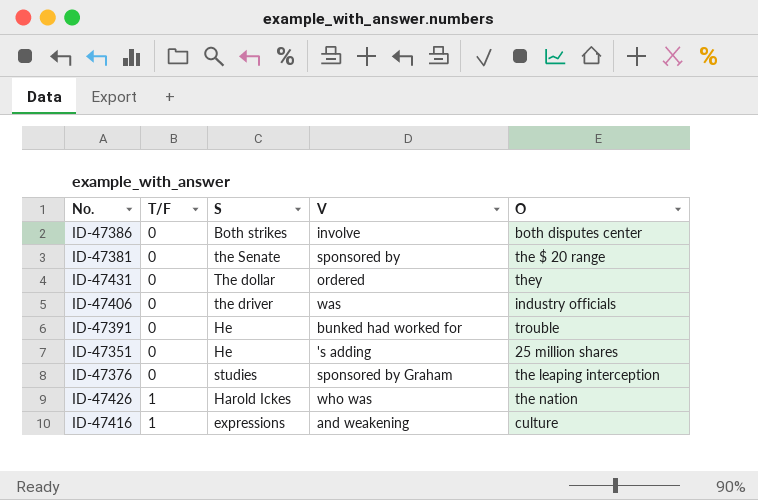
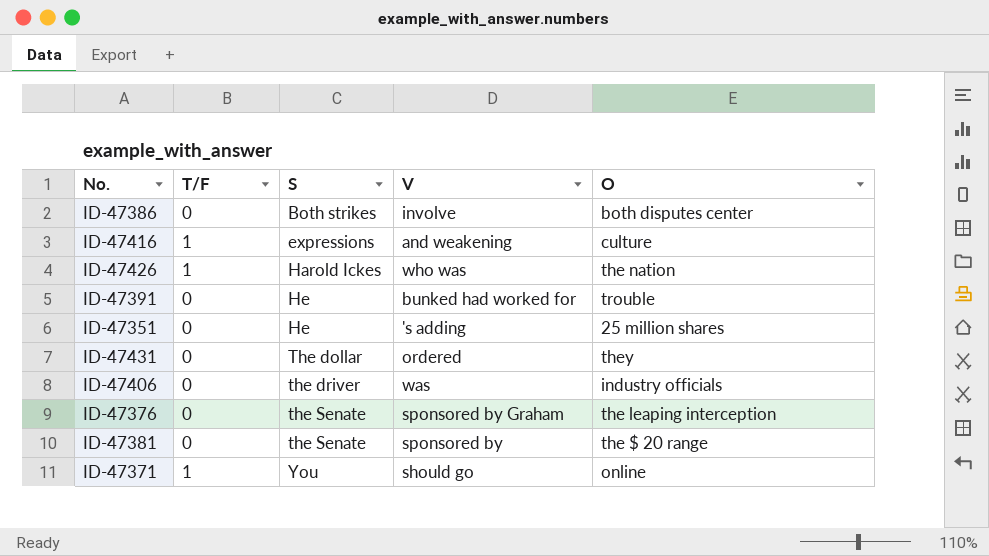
row order: T/F ascending -> S ascending
ID-47376 | S: studies -> the Senate
row ID-47371: none -> 1 | You | should go | online

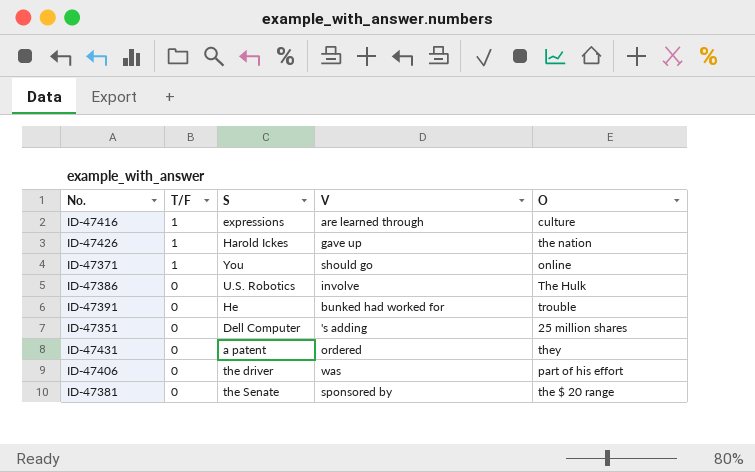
row order: S ascending -> T/F descending
row ID-47376: 0 | the Senate | sponsored by Graham | the leaping interception -> none
ID-47416 | V: and weakening -> are learned through
ID-47426 | V: who was -> gave up
ID-47386 | S: Both strikes -> U.S. Robotics
ID-47386 | O: both disputes center -> The Hulk
ID-47351 | S: He -> Dell Computer
ID-47431 | S: The dollar -> a patent
ID-47406 | O: industry officials -> part of his effort

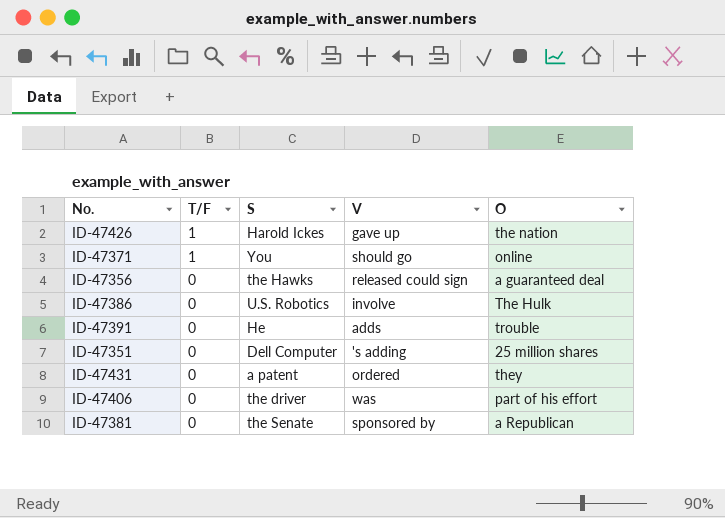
row ID-47416: 1 | expressions | are learned through | culture -> none
row ID-47356: none -> 0 | the Hawks | released could sign | a guaranteed deal
ID-47391 | V: bunked had worked for -> adds
ID-47381 | O: the $ 20 range -> a Republican

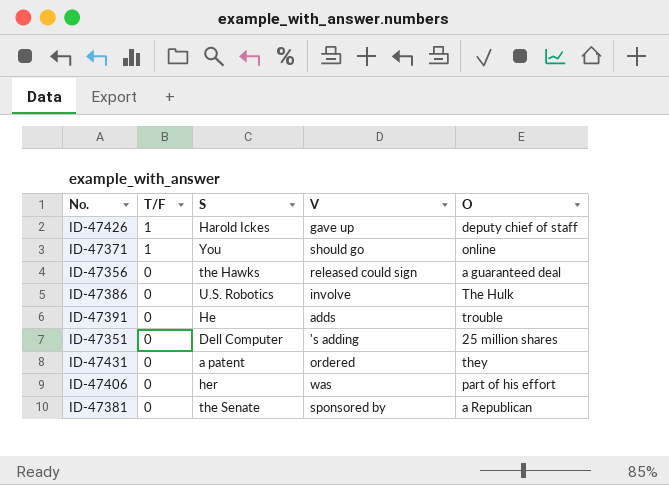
ID-47426 | O: the nation -> deputy chief of staff
ID-47406 | S: the driver -> her

